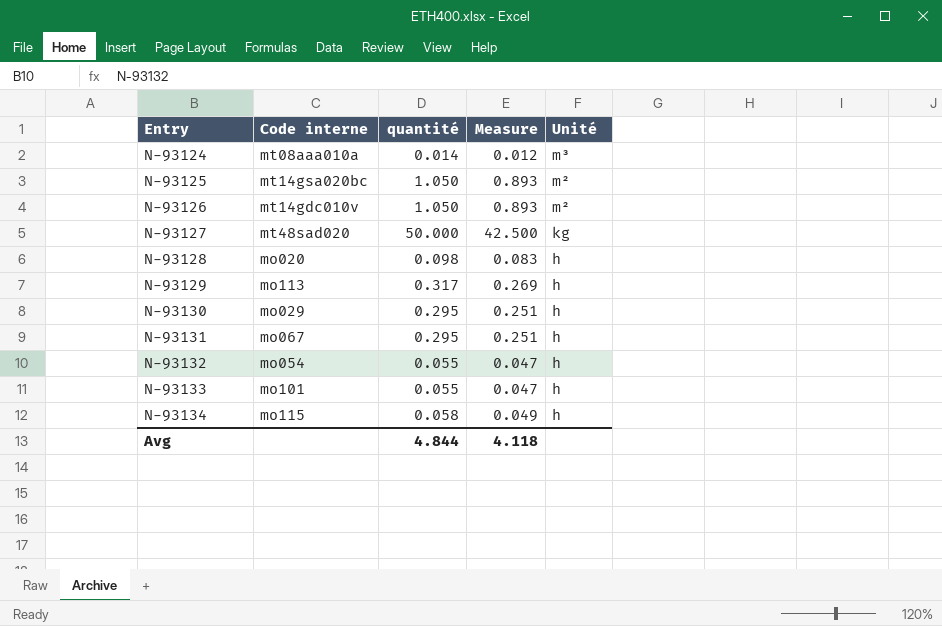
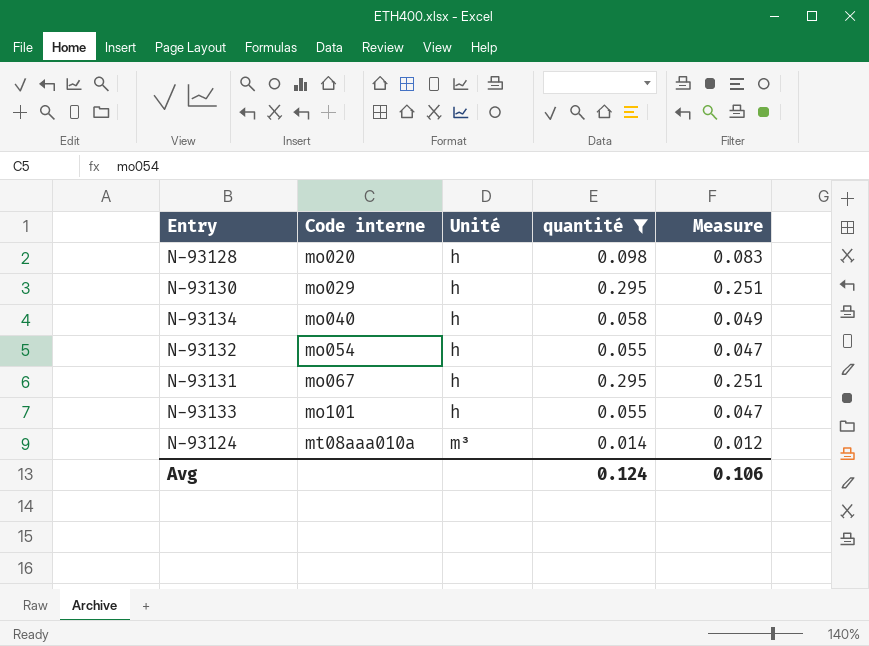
filter: none -> quantité <= 0.295
row order: Entry ascending -> Code interne ascending
column Unité | position: 5 -> 3
N-93134 | Code interne: mo115 -> mo040
Avg | quantité: 4.844 -> 0.124
Avg | Measure: 4.118 -> 0.106

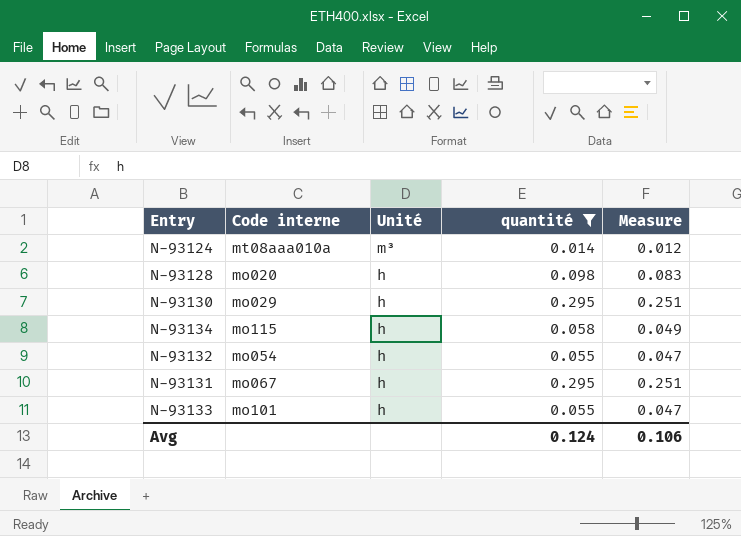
row order: Code interne ascending -> Unité descending
N-93134 | Code interne: mo040 -> mo115

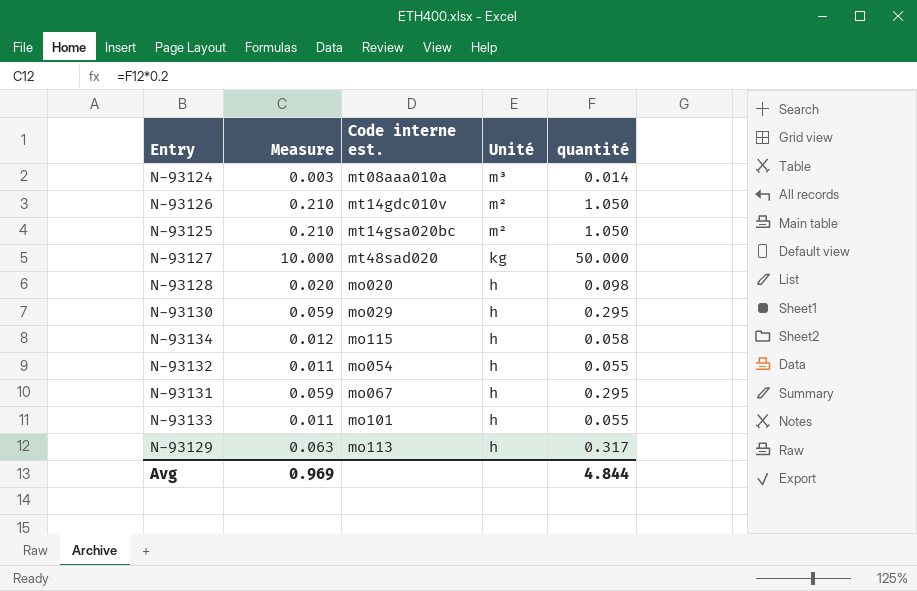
filter: quantité <= 0.295 -> none
column Measure | formula: [quantité] * 0.85 -> [quantité] * 0.2
column Measure | position: 5 -> 2
column name: Code interne -> Code interne est.
Avg | Measure: 0.106 -> 0.969
Avg | quantité: 0.124 -> 4.844

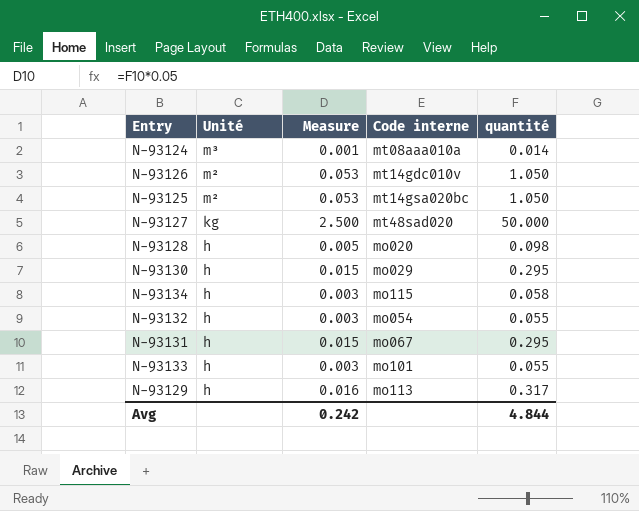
column Unité | position: 4 -> 2
column Measure | formula: [quantité] * 0.2 -> [quantité] * 0.05
column name: Code interne est. -> Code interne
Avg | Measure: 0.969 -> 0.242

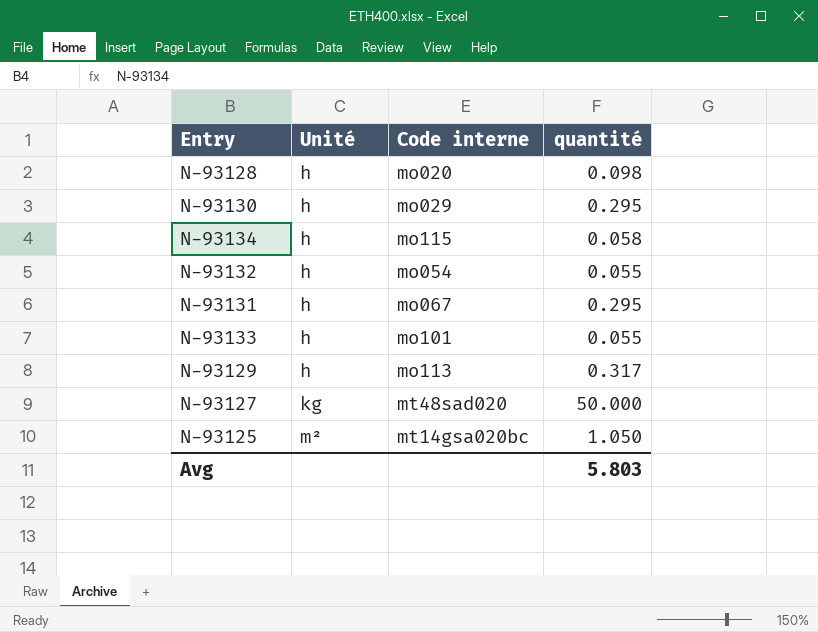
row order: Unité descending -> Unité ascending
column Measure | formula: [quantité] * 0.05 -> none
row N-93124: m³ | 0.001 | mt08aaa010a | 0.014 -> none
row N-93126: m² | 0.053 | mt14gdc010v | 1.050 -> none
Avg | quantité: 4.844 -> 5.803

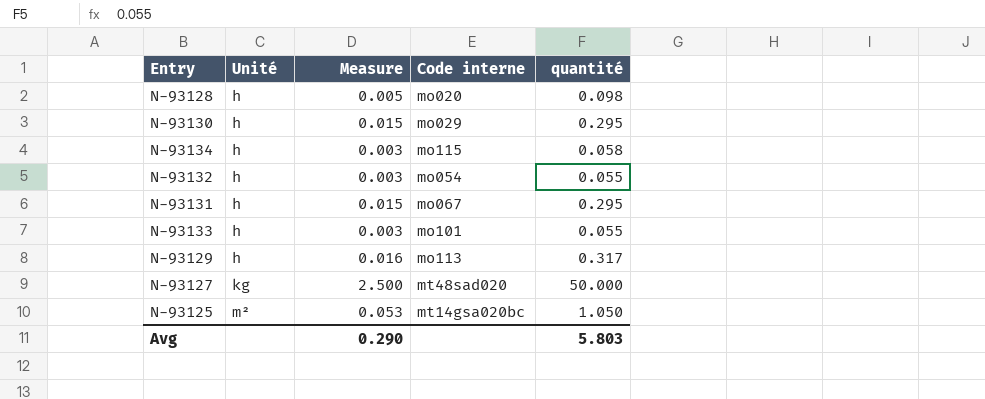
column Measure | formula: none -> [quantité] * 0.05

